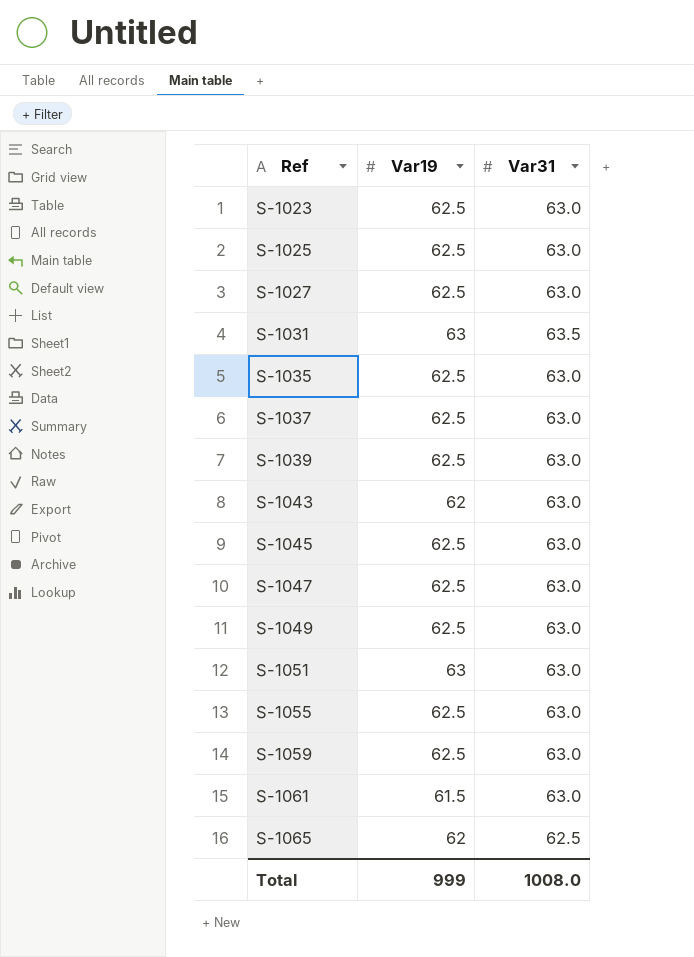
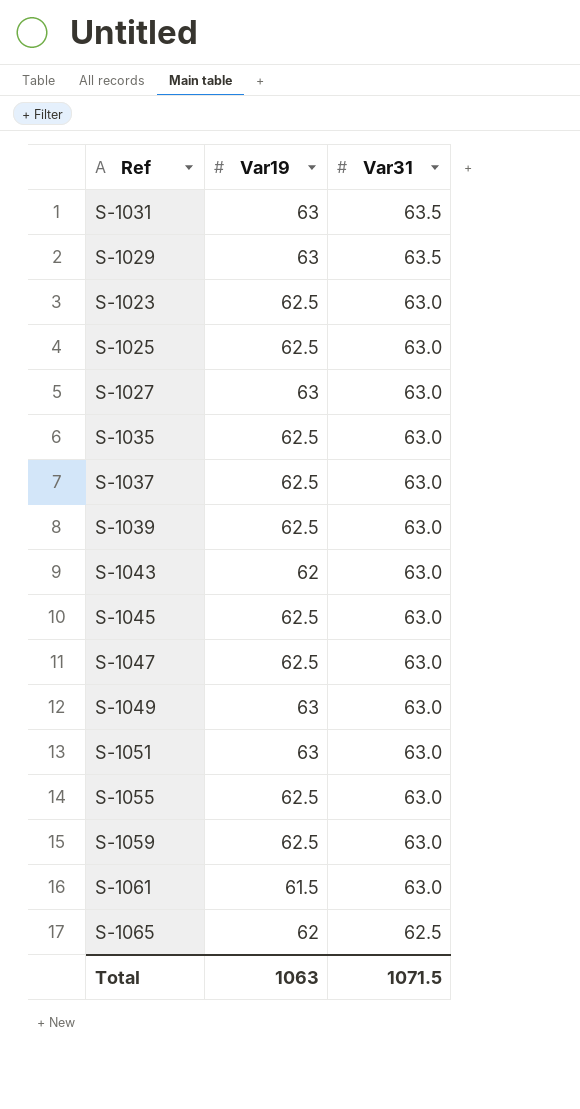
row order: Ref ascending -> Var31 descending
row S-1029: none -> 63 | 63.5
S-1027 | Var19: 62.5 -> 63
S-1049 | Var19: 62.5 -> 63
Total | Var19: 999 -> 1063
Total | Var31: 1008.0 -> 1071.5

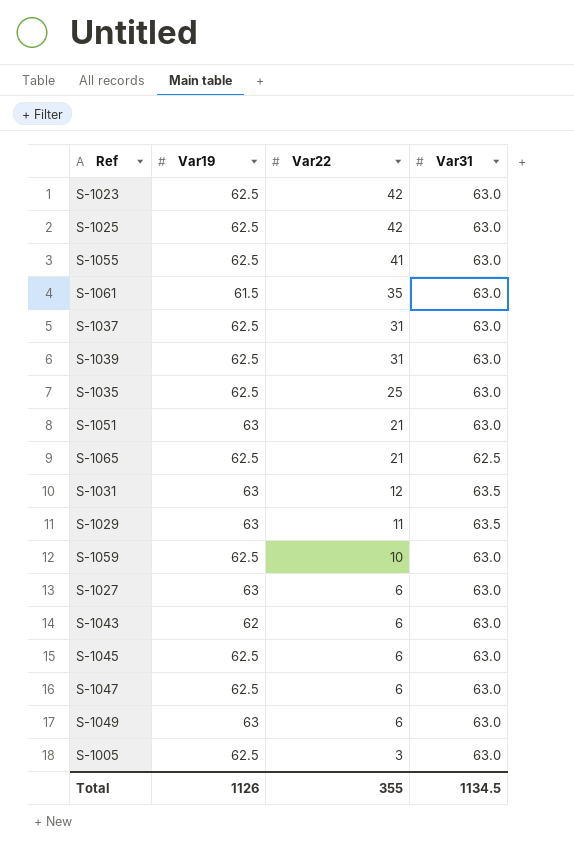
row order: Var31 descending -> Var22 descending
column Var22 | position: none -> 3
S-1065 | Var19: 62 -> 62.5
row S-1005: none -> 62.5 | 3 | 63.0
Total | Var19: 1063 -> 1126
Total | Var31: 1071.5 -> 1134.5

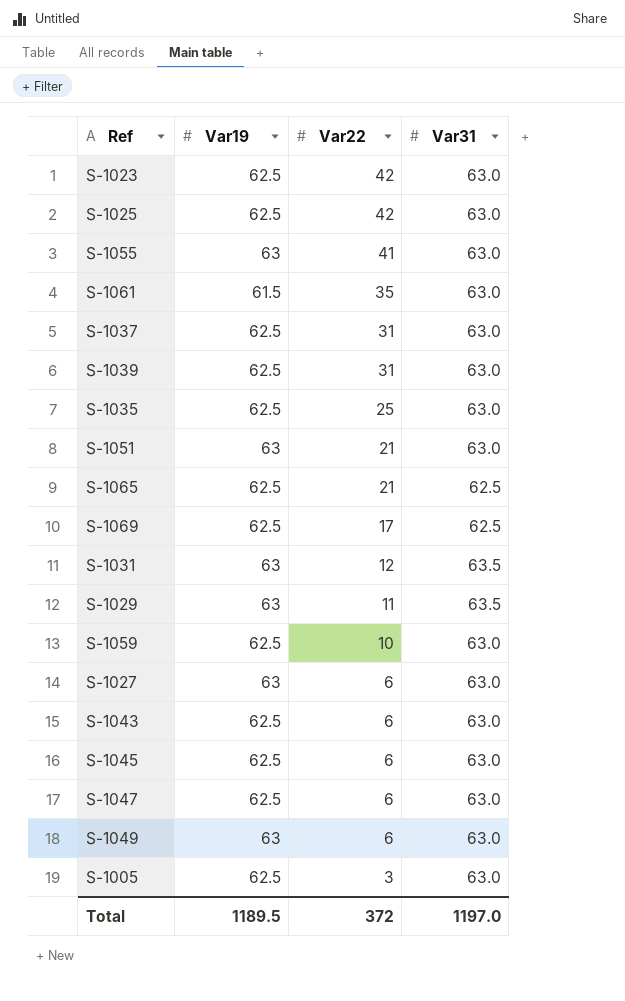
S-1055 | Var19: 62.5 -> 63
row S-1069: none -> 62.5 | 17 | 62.5
S-1043 | Var19: 62 -> 62.5
Total | Var19: 1126 -> 1189.5
Total | Var22: 355 -> 372
Total | Var31: 1134.5 -> 1197.0

